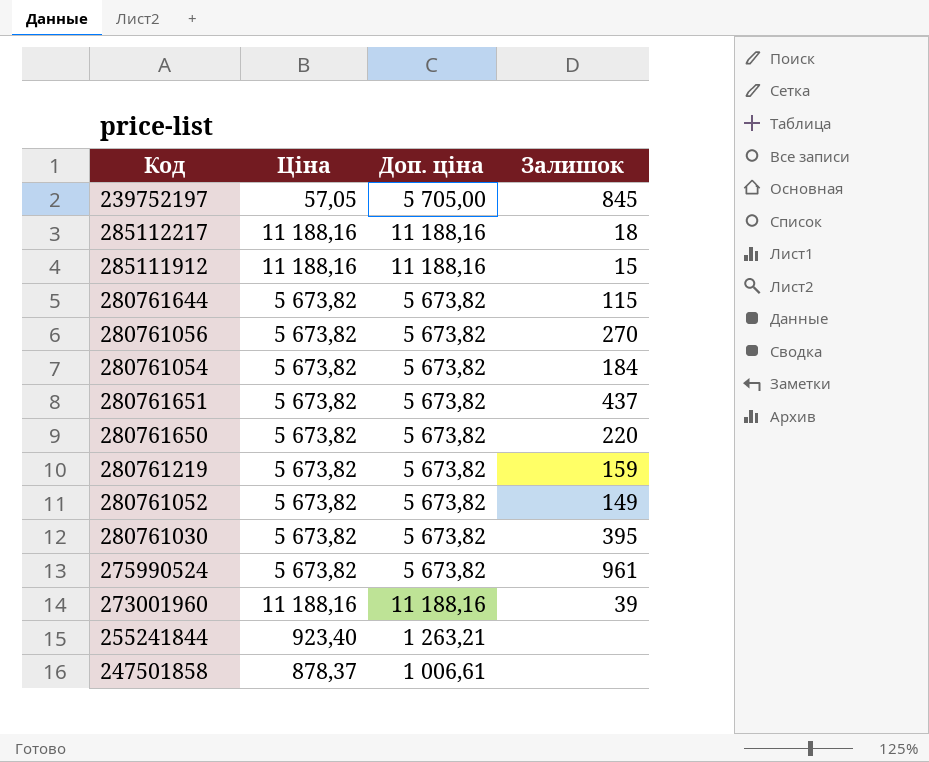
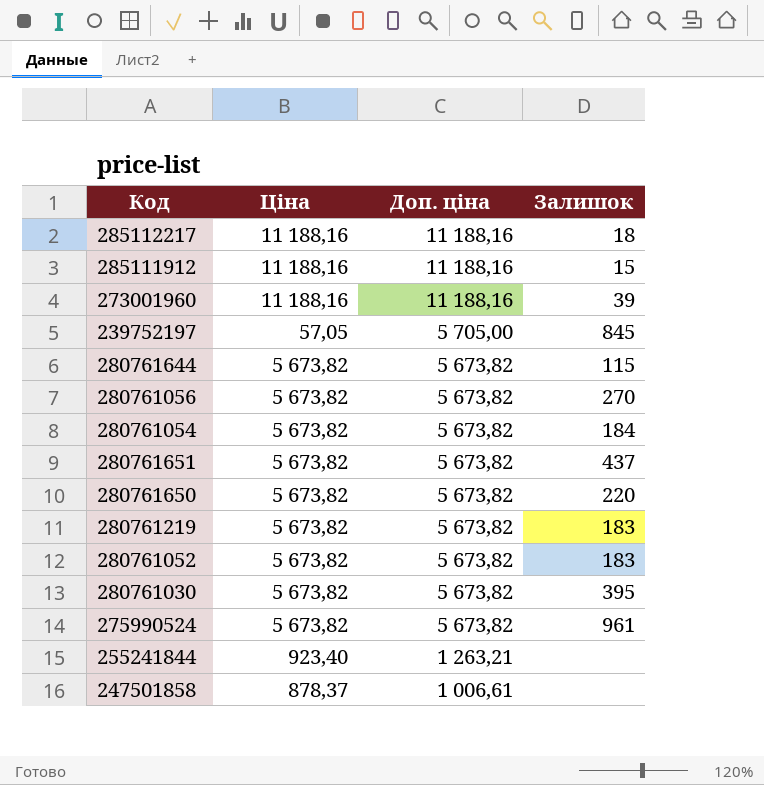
row order: none -> Доп. ціна descending
280761219 | Залишок: 159 -> 183
280761052 | Залишок: 149 -> 183

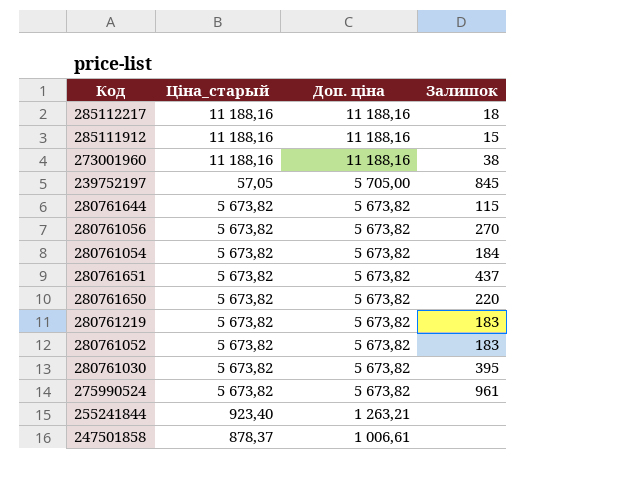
column name: Ціна -> Ціна_старый
273001960 | Залишок: 39 -> 38

